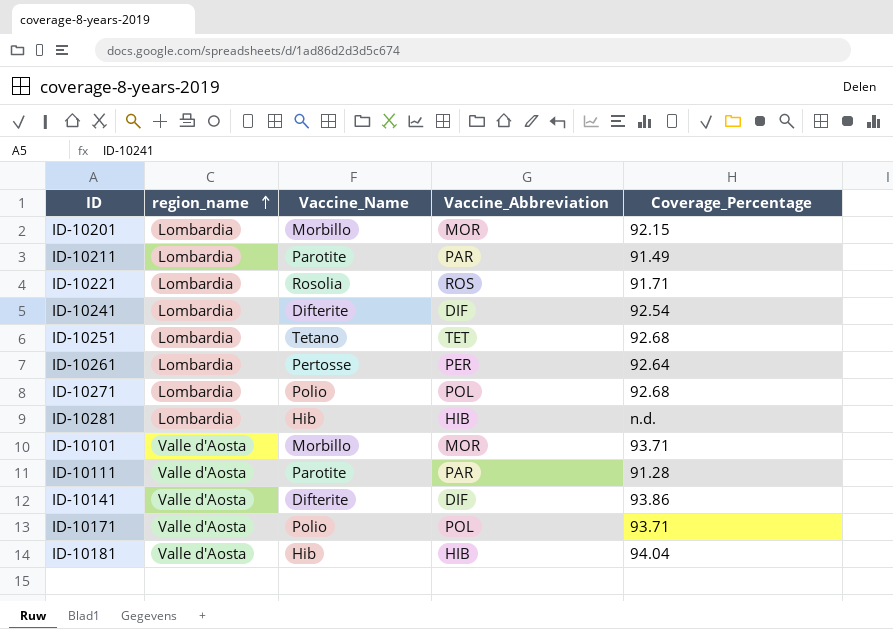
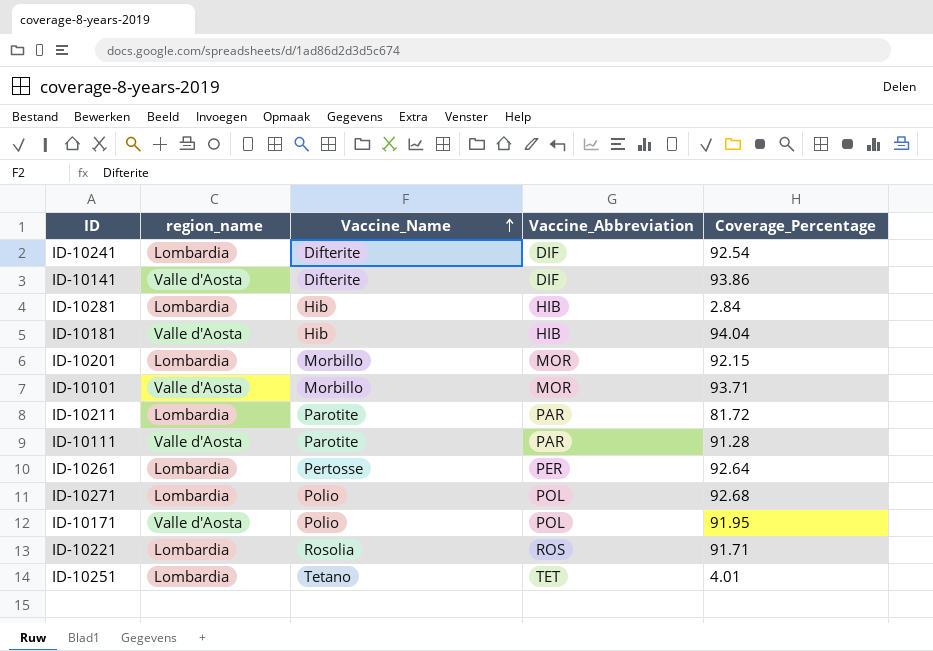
row order: region_name ascending -> Vaccine_Name ascending
ID-10281 | Coverage_Percentage: n.d. -> 2.84
ID-10211 | Coverage_Percentage: 91.49 -> 81.72
ID-10171 | Coverage_Percentage: 93.71 -> 91.95
ID-10251 | Coverage_Percentage: 92.68 -> 4.01

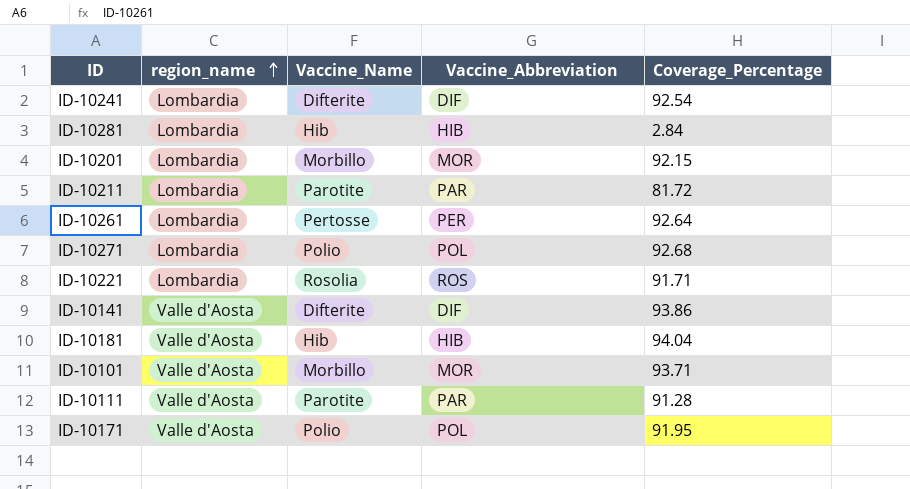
row order: Vaccine_Name ascending -> region_name ascending
row ID-10251: Lombardia | Tetano | TET | 4.01 -> none

